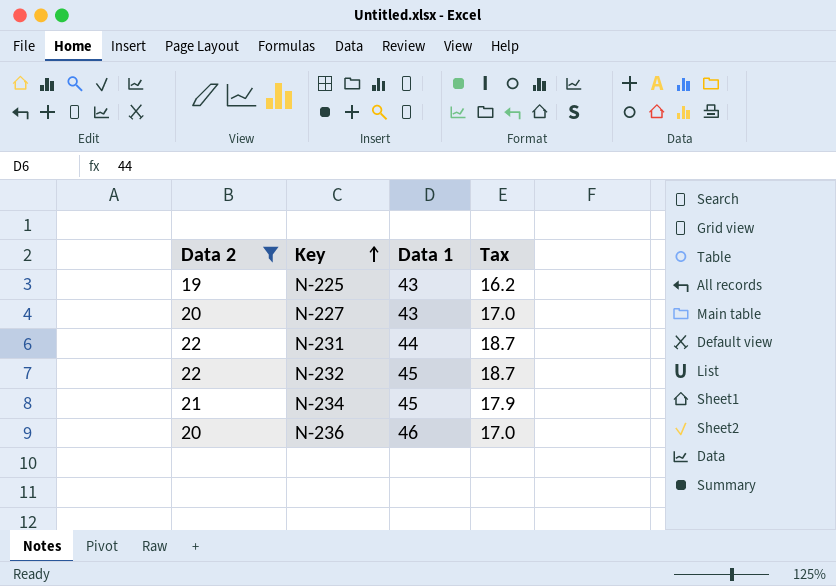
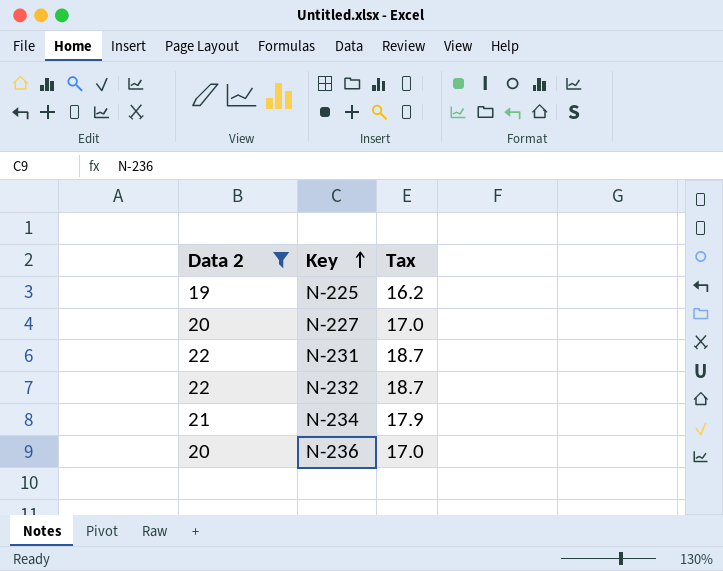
column Data 1 | position: 3 -> none

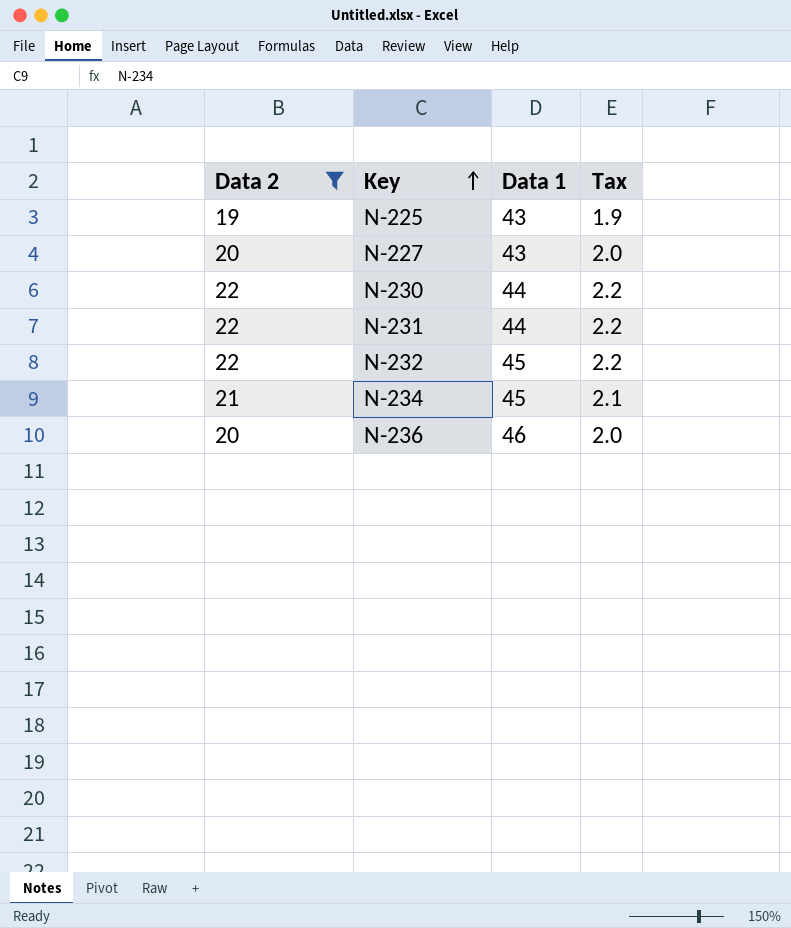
column Data 1 | position: none -> 3
column Tax | formula: [Data 2] * 0.85 -> [Data 2] * 0.1
row N-230: none -> 22 | 44 | 2.2

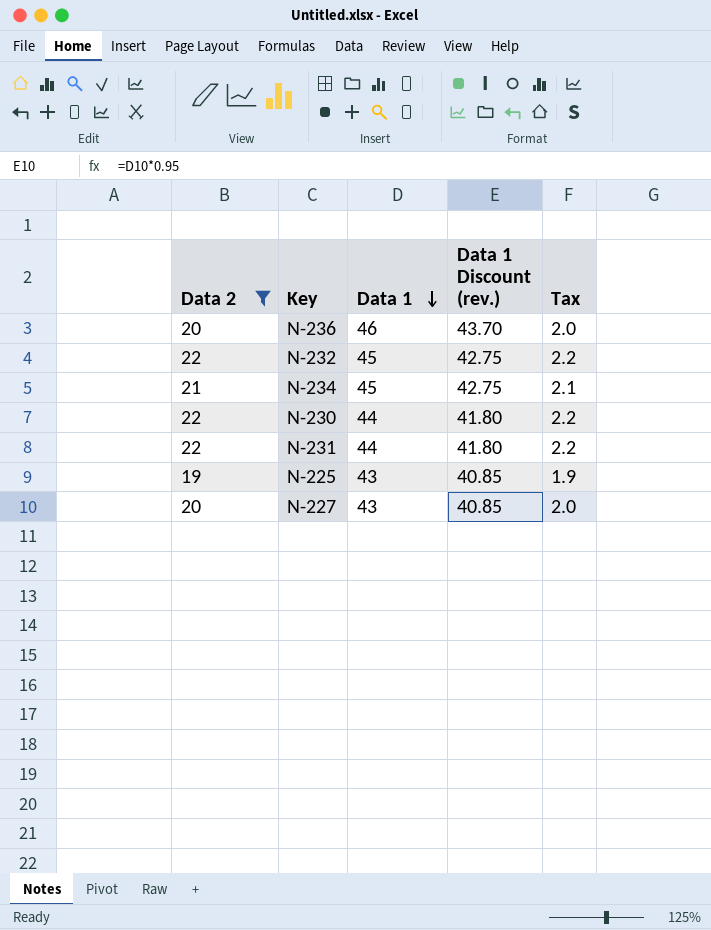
row order: Key ascending -> Data 1 descending
column Data 1 Discount (rev.) | formula: none -> [Data 1] * 0.95

